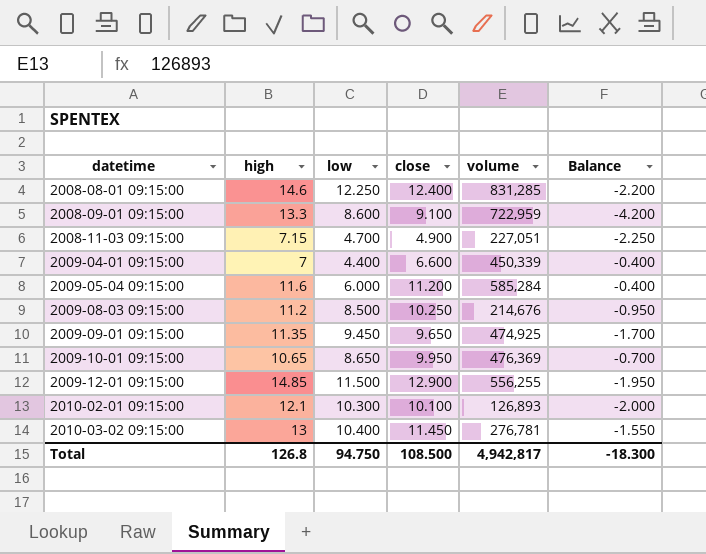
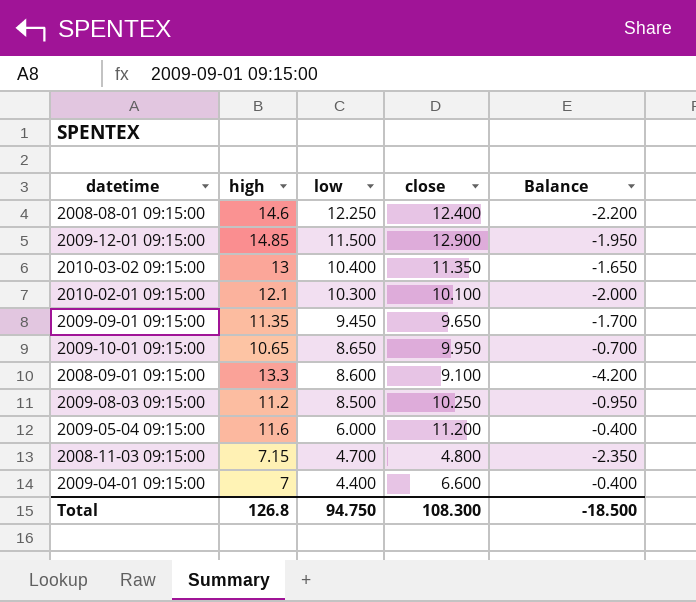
row order: datetime ascending -> low descending
column volume | position: 5 -> none
2010-03-02 09:15:00 | close: 11.450 -> 11.350
2010-03-02 09:15:00 | Balance: -1.550 -> -1.650
2008-11-03 09:15:00 | close: 4.900 -> 4.800
2008-11-03 09:15:00 | Balance: -2.250 -> -2.350
Total | close: 108.500 -> 108.300
Total | Balance: -18.300 -> -18.500

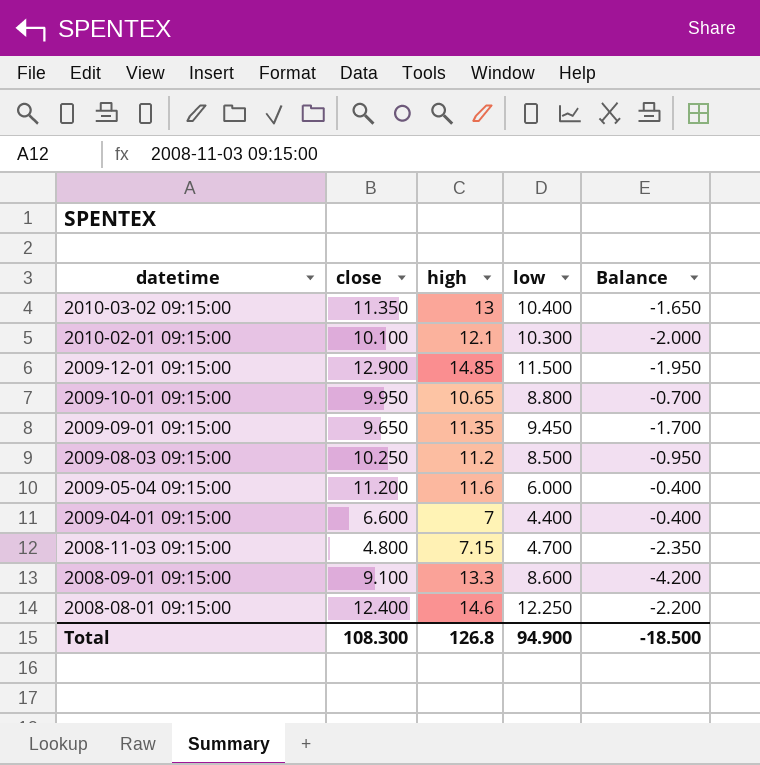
row order: low descending -> datetime descending
column close | position: 4 -> 2
2009-10-01 09:15:00 | low: 8.650 -> 8.800
Total | low: 94.750 -> 94.900

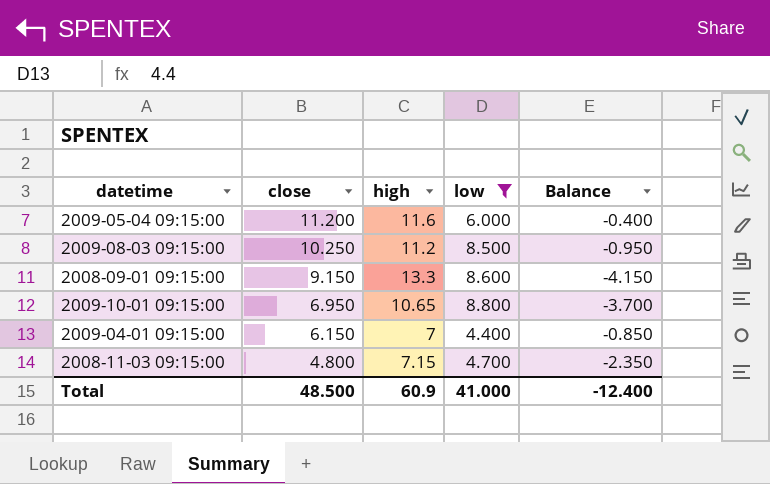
filter: none -> low <= 8.800
row order: datetime descending -> close descending
2008-09-01 09:15:00 | close: 9.100 -> 9.150
2008-09-01 09:15:00 | Balance: -4.200 -> -4.150
2009-10-01 09:15:00 | close: 9.950 -> 6.950
2009-10-01 09:15:00 | Balance: -0.700 -> -3.700
2009-04-01 09:15:00 | close: 6.600 -> 6.150
2009-04-01 09:15:00 | Balance: -0.400 -> -0.850
Total | close: 108.300 -> 48.500
Total | high: 126.8 -> 60.9
Total | low: 94.900 -> 41.000
Total | Balance: -18.500 -> -12.400

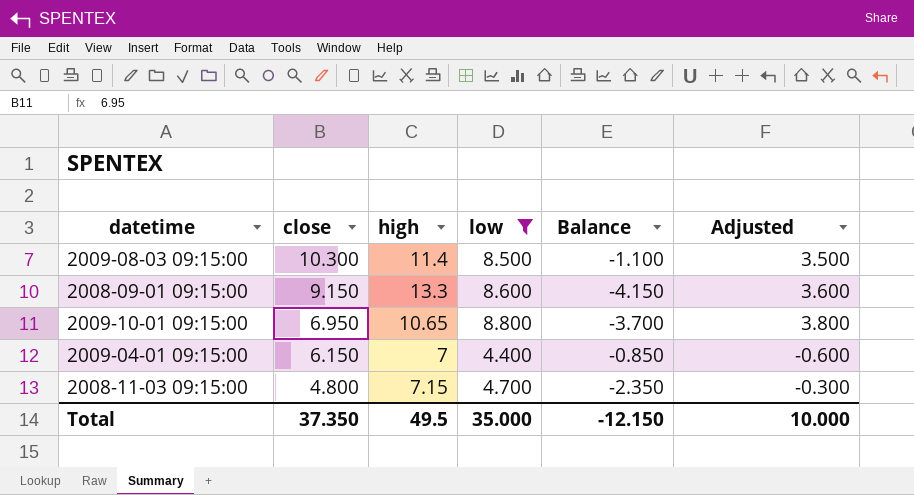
column Adjusted | formula: none -> [low] - 5
row 2009-05-04 09:15:00: 11.200 | 11.6 | 6.000 | -0.400 -> none
2009-08-03 09:15:00 | close: 10.250 -> 10.300
2009-08-03 09:15:00 | high: 11.2 -> 11.4
2009-08-03 09:15:00 | Balance: -0.950 -> -1.100
Total | close: 48.500 -> 37.350
Total | high: 60.9 -> 49.5
Total | low: 41.000 -> 35.000
Total | Balance: -12.400 -> -12.150

